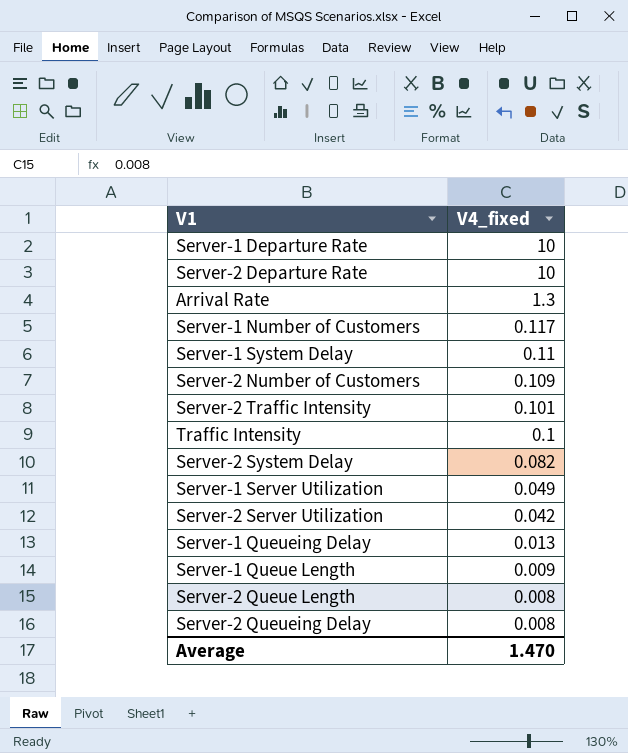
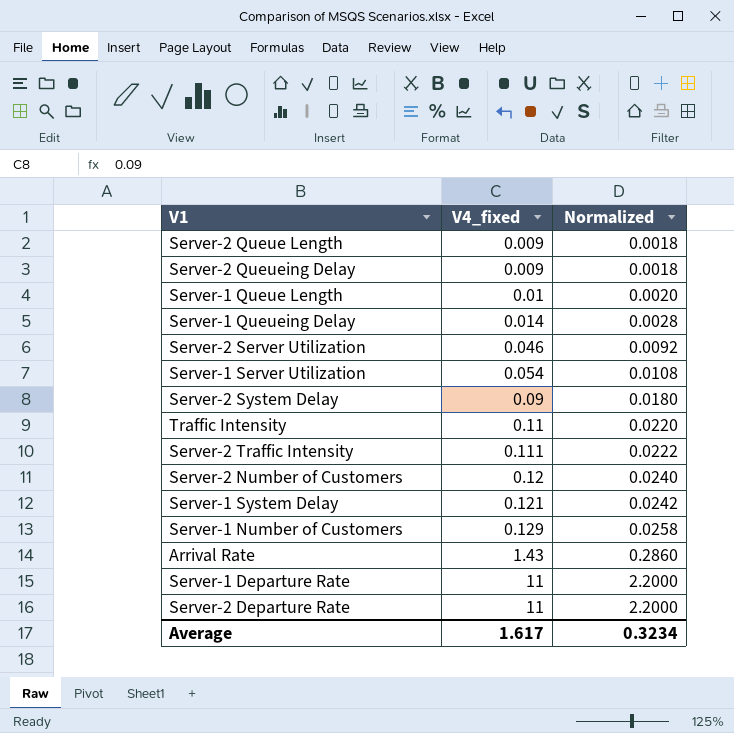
row order: V4_fixed descending -> V4_fixed ascending
column Normalized | formula: none -> [V4_fixed] * 0.2
Server-2 Queue Length | V4_fixed: 0.008 -> 0.009
Server-2 Queueing Delay | V4_fixed: 0.008 -> 0.009
Server-1 Queue Length | V4_fixed: 0.009 -> 0.01
Server-1 Queueing Delay | V4_fixed: 0.013 -> 0.014
Server-2 Server Utilization | V4_fixed: 0.042 -> 0.046
Server-1 Server Utilization | V4_fixed: 0.049 -> 0.054
Server-2 System Delay | V4_fixed: 0.082 -> 0.09
Traffic Intensity | V4_fixed: 0.1 -> 0.11
Server-2 Traffic Intensity | V4_fixed: 0.101 -> 0.111
Server-2 Number of Customers | V4_fixed: 0.109 -> 0.12
Server-1 System Delay | V4_fixed: 0.11 -> 0.121
Server-1 Number of Customers | V4_fixed: 0.117 -> 0.129
Arrival Rate | V4_fixed: 1.3 -> 1.43
Server-1 Departure Rate | V4_fixed: 10 -> 11
Server-2 Departure Rate | V4_fixed: 10 -> 11
Average | V4_fixed: 1.470 -> 1.617

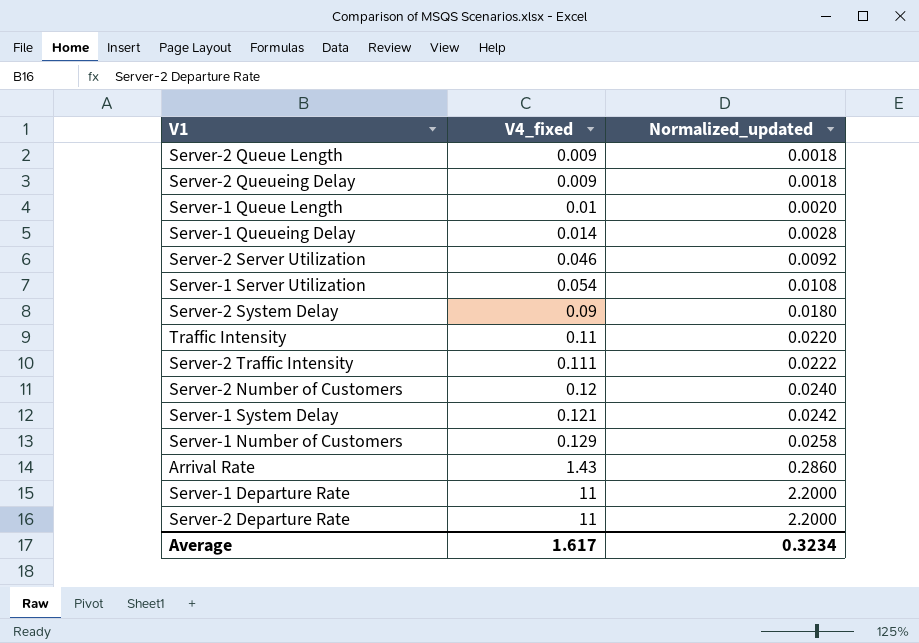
column name: Normalized -> Normalized_updated

